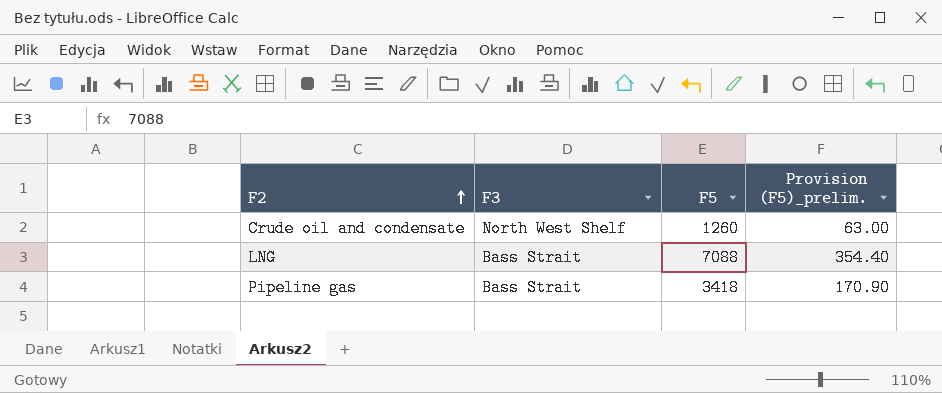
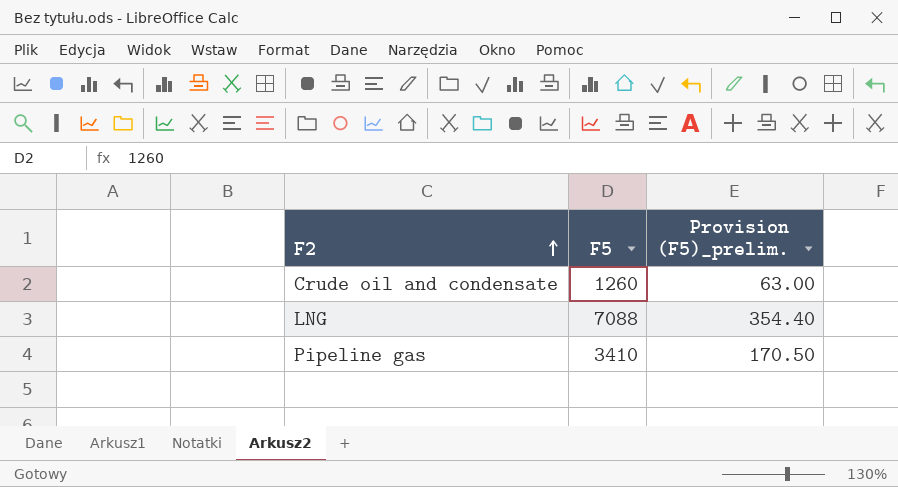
column F3 | position: 2 -> none
Pipeline gas | F5: 3418 -> 3410
Pipeline gas | Provision (F5)_prelim.: 170.90 -> 170.50

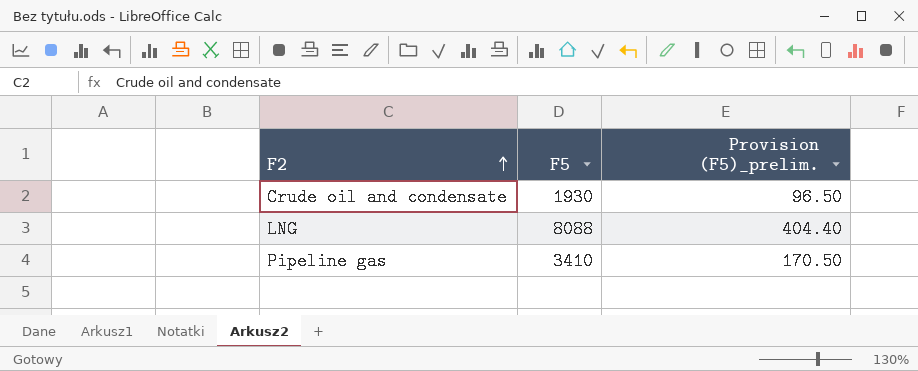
Crude oil and condensate | F5: 1260 -> 1930
Crude oil and condensate | Provision (F5)_prelim.: 63.00 -> 96.50
LNG | F5: 7088 -> 8088
LNG | Provision (F5)_prelim.: 354.40 -> 404.40

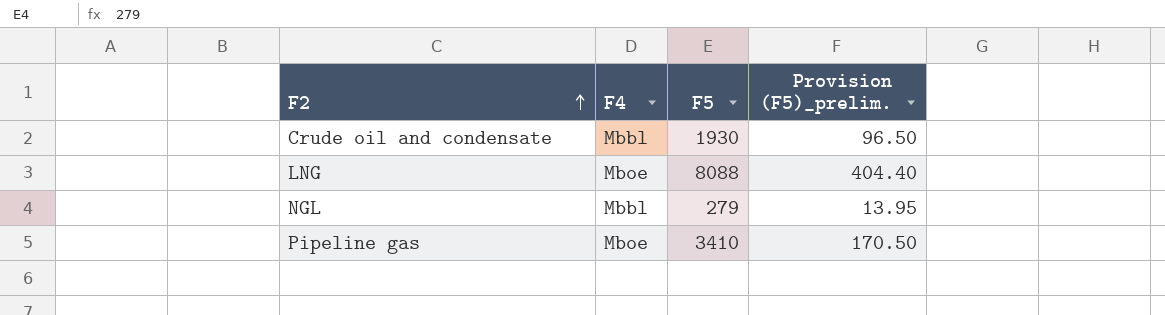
column F4 | position: none -> 2
row NGL: none -> Mbbl | 279 | 13.95

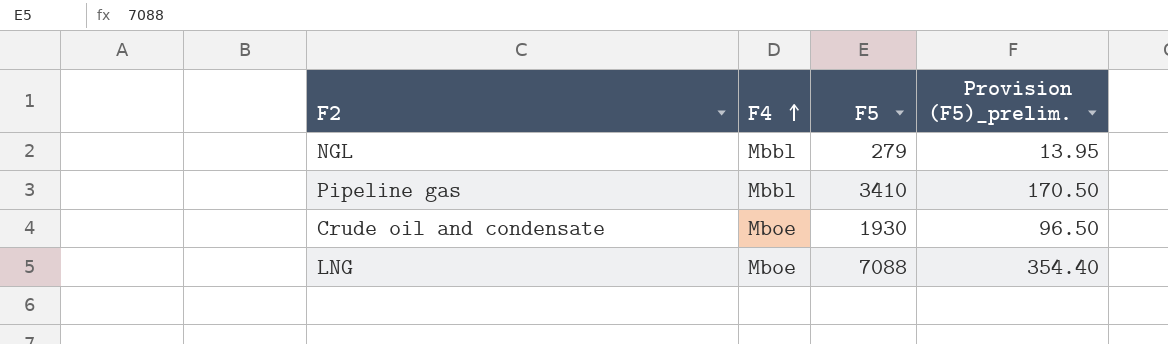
row order: F2 ascending -> F4 ascending
Pipeline gas | F4: Mboe -> Mbbl
Crude oil and condensate | F4: Mbbl -> Mboe
LNG | F5: 8088 -> 7088
LNG | Provision (F5)_prelim.: 404.40 -> 354.40

